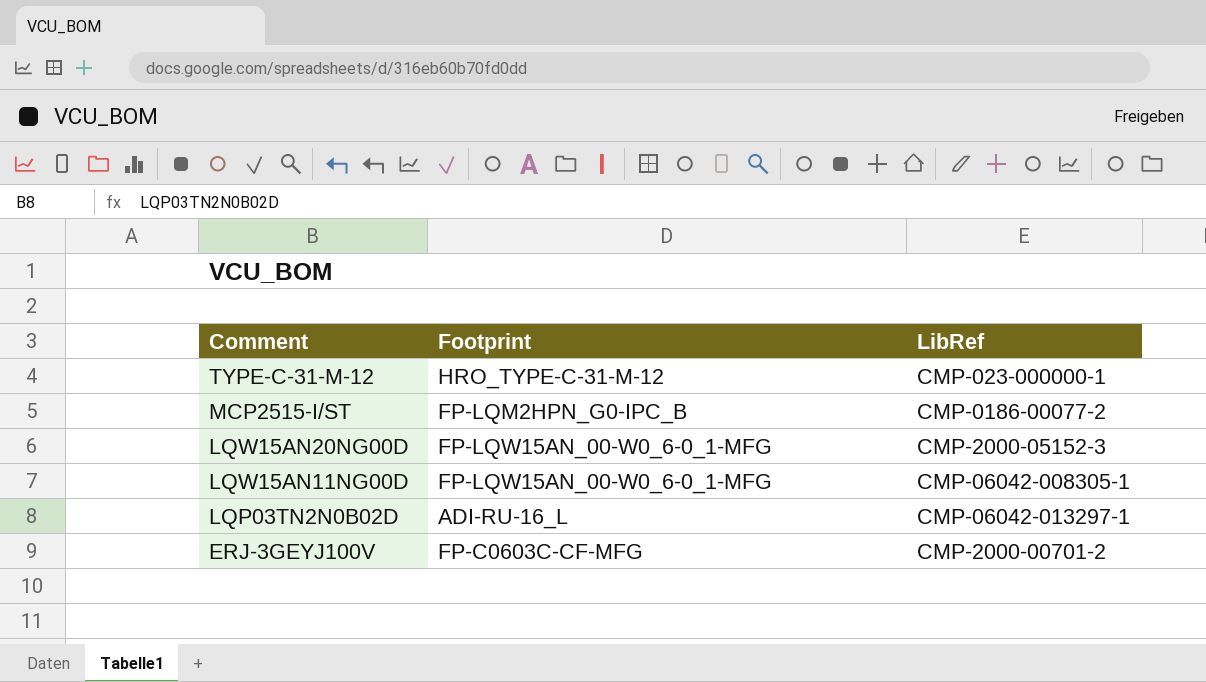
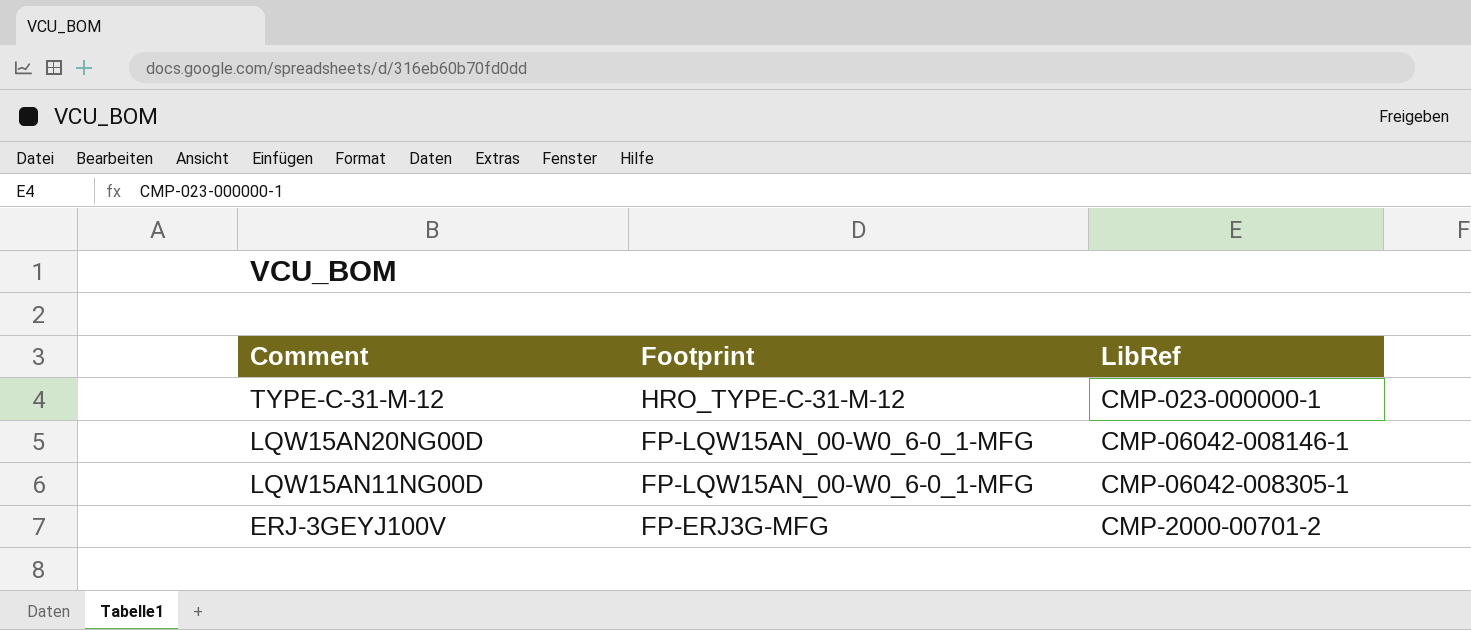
row MCP2515-I/ST: FP-LQM2HPN_G0-IPC_B | CMP-0186-00077-2 -> none
row LQP03TN2N0B02D: ADI-RU-16_L | CMP-06042-013297-1 -> none
LQW15AN20NG00D | LibRef: CMP-2000-05152-3 -> CMP-06042-008146-1
ERJ-3GEYJ100V | Footprint: FP-C0603C-CF-MFG -> FP-ERJ3G-MFG

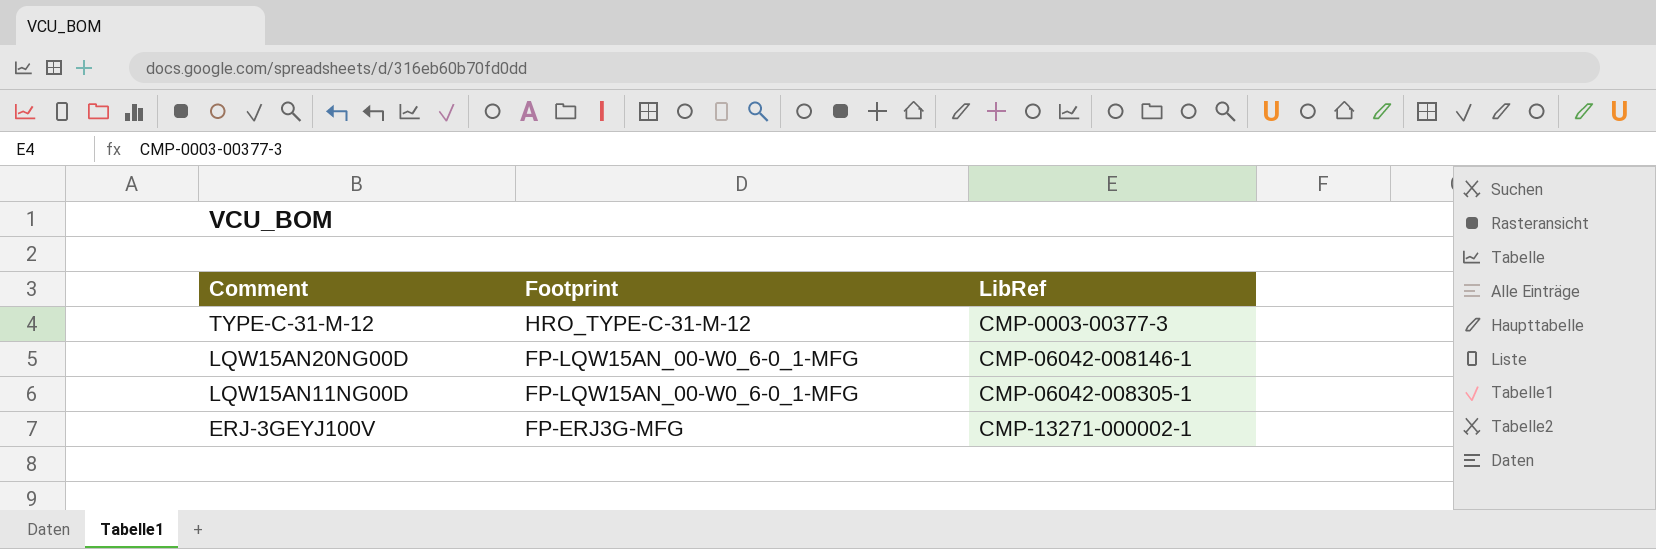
TYPE-C-31-M-12 | LibRef: CMP-023-000000-1 -> CMP-0003-00377-3
ERJ-3GEYJ100V | LibRef: CMP-2000-00701-2 -> CMP-13271-000002-1

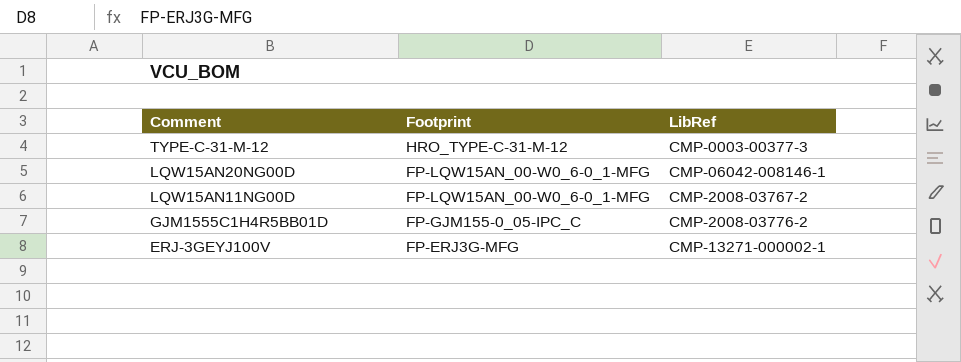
LQW15AN11NG00D | LibRef: CMP-06042-008305-1 -> CMP-2008-03767-2
row GJM1555C1H4R5BB01D: none -> FP-GJM155-0_05-IPC_C | CMP-2008-03776-2

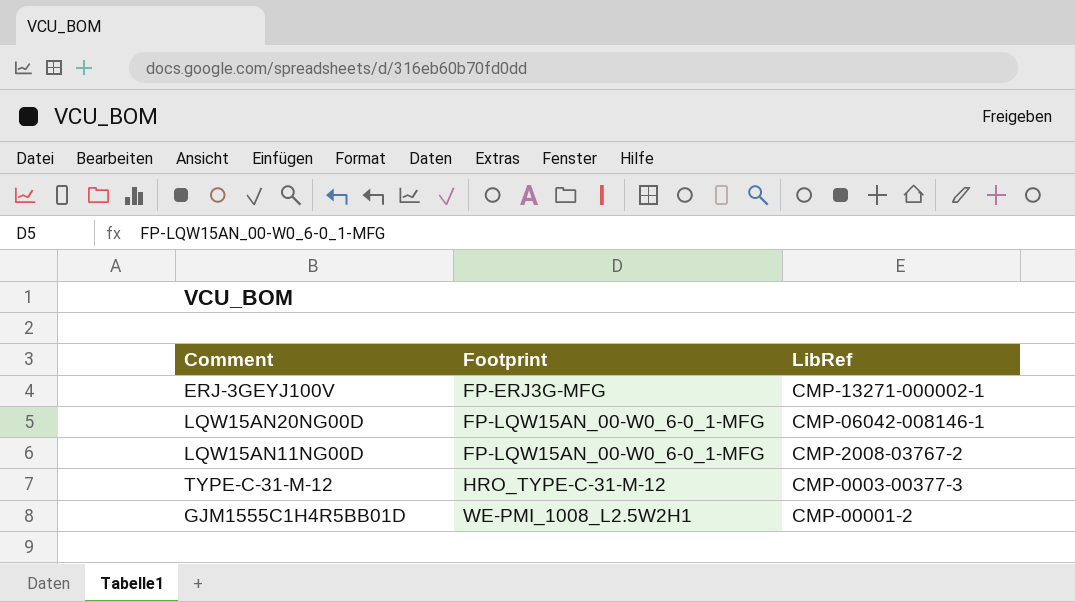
row order: Comment descending -> Footprint ascending
GJM1555C1H4R5BB01D | Footprint: FP-GJM155-0_05-IPC_C -> WE-PMI_1008_L2.5W2H1
GJM1555C1H4R5BB01D | LibRef: CMP-2008-03776-2 -> CMP-00001-2

